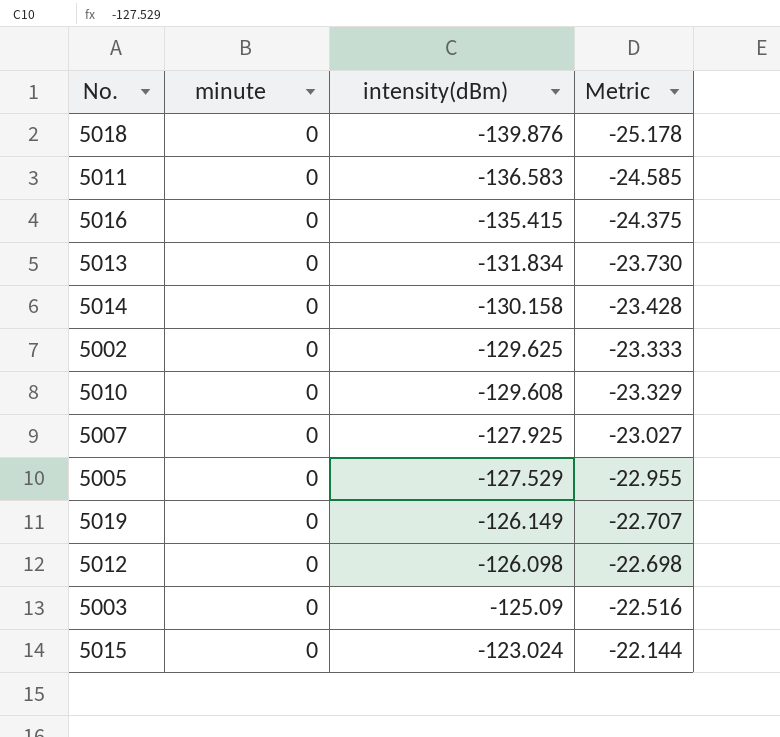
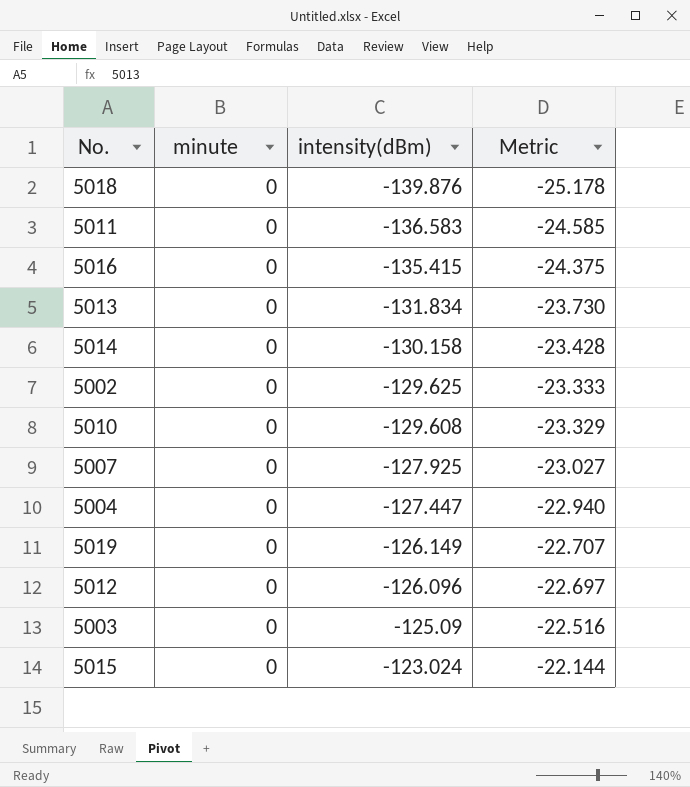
row 5005: 0 | -127.529 | -22.955 -> none
row 5004: none -> 0 | -127.447 | -22.940
5012 | intensity(dBm): -126.098 -> -126.096
5012 | Metric: -22.698 -> -22.697

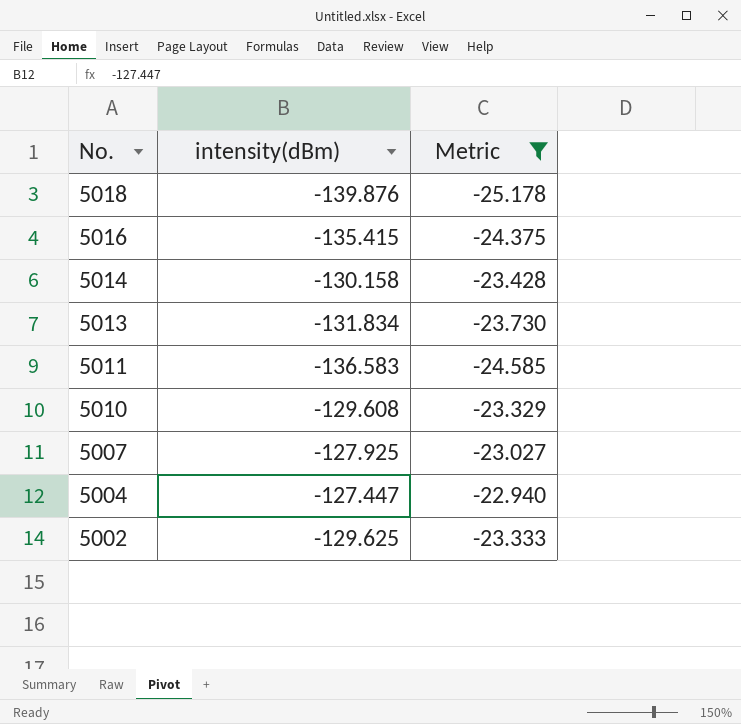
filter: none -> Metric <= -22.940
row order: intensity(dBm) ascending -> No. descending
column minute | position: 2 -> none

